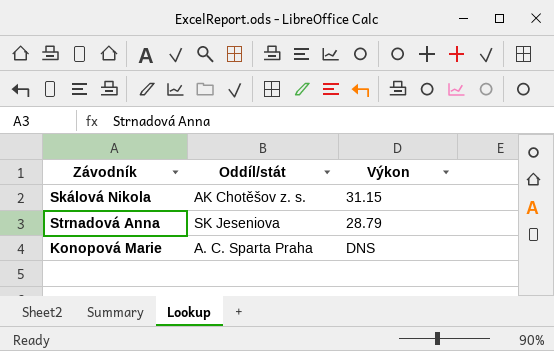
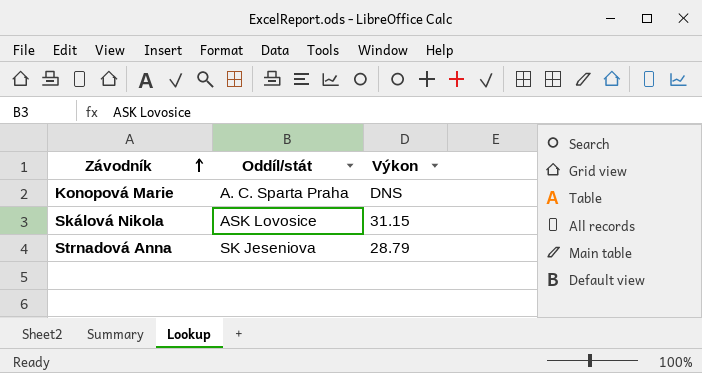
row order: none -> Závodník ascending
Skálová Nikola | Oddíl/stát: AK Chotěšov z. s. -> ASK Lovosice

